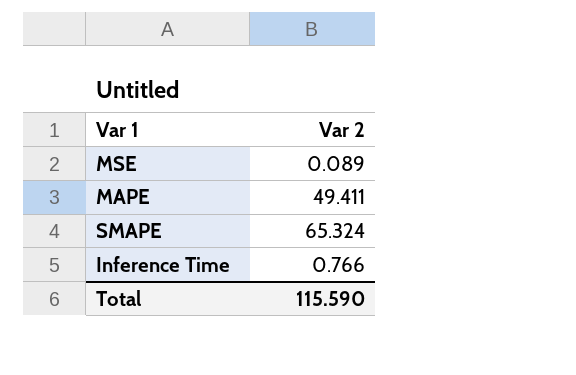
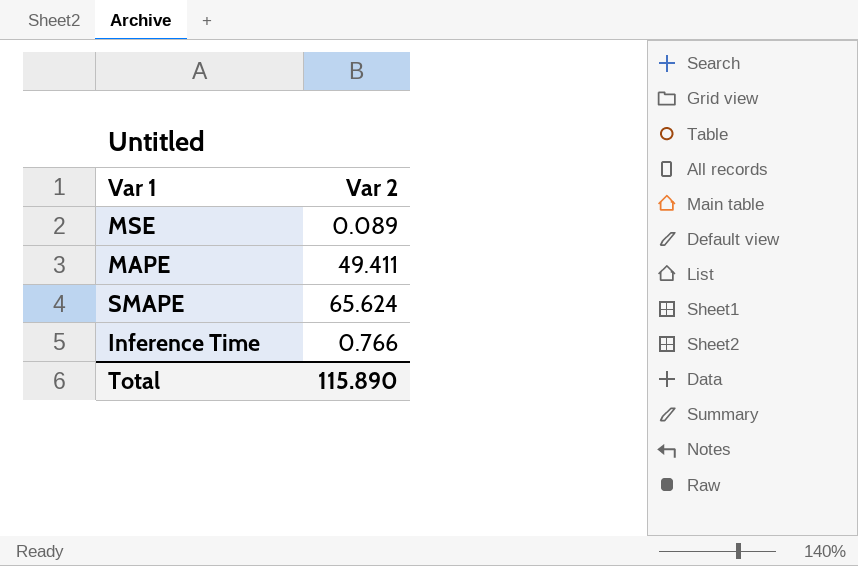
SMAPE | Var 2: 65.324 -> 65.624
Total | Var 2: 115.590 -> 115.890

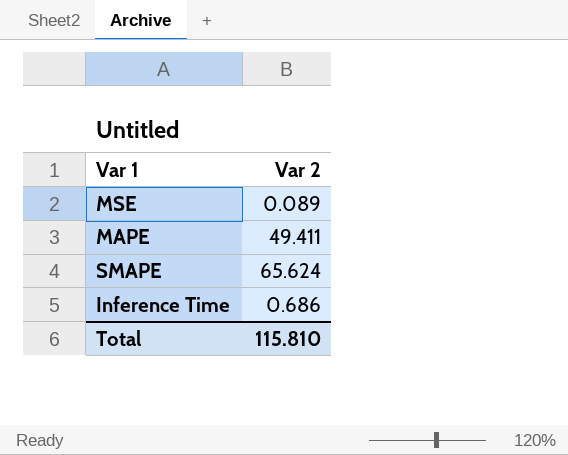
Inference Time | Var 2: 0.766 -> 0.686
Total | Var 2: 115.890 -> 115.810

